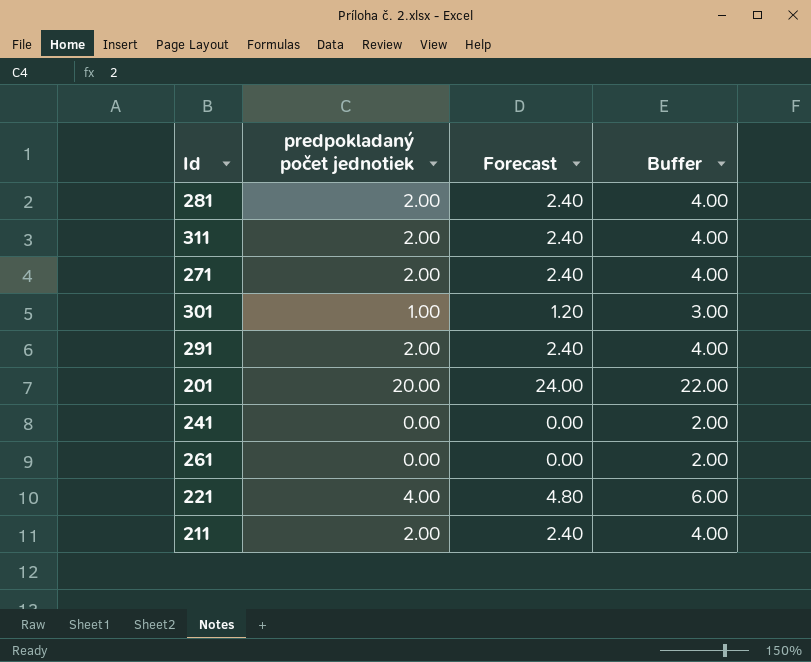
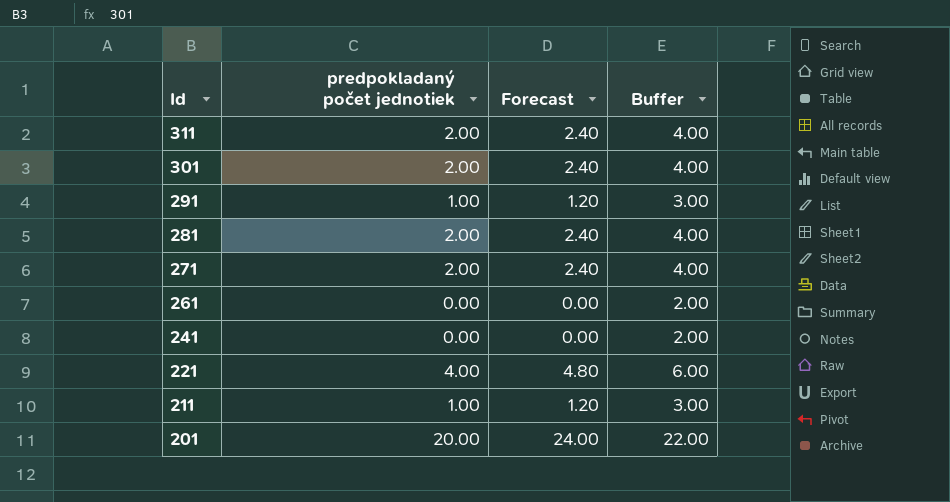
row order: none -> Id descending
301 | predpokladaný počet jednotiek: 1.00 -> 2.00
301 | Forecast: 1.20 -> 2.40
301 | Buffer: 3.00 -> 4.00
291 | predpokladaný počet jednotiek: 2.00 -> 1.00
291 | Forecast: 2.40 -> 1.20
291 | Buffer: 4.00 -> 3.00
211 | predpokladaný počet jednotiek: 2.00 -> 1.00
211 | Forecast: 2.40 -> 1.20
211 | Buffer: 4.00 -> 3.00

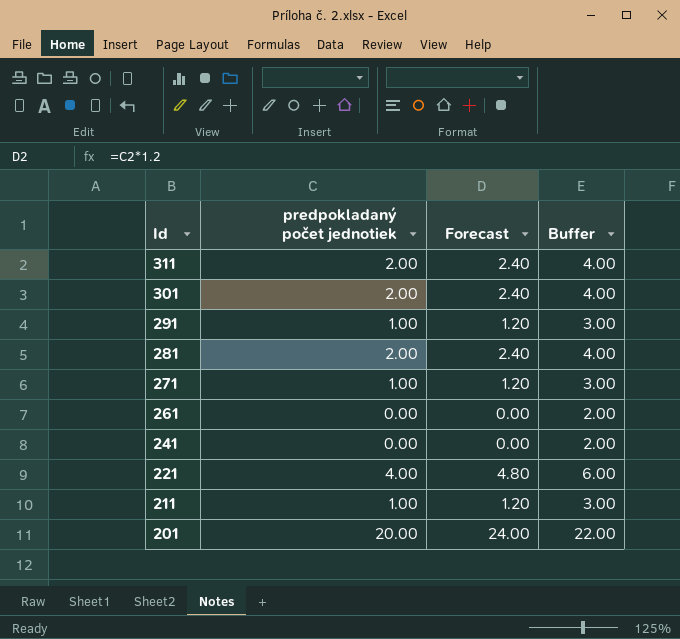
271 | predpokladaný počet jednotiek: 2.00 -> 1.00
271 | Forecast: 2.40 -> 1.20
271 | Buffer: 4.00 -> 3.00

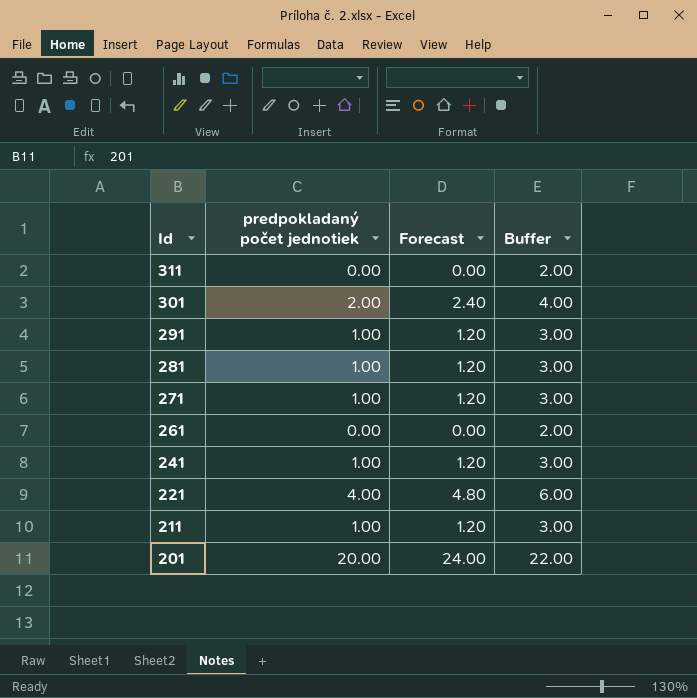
311 | predpokladaný počet jednotiek: 2.00 -> 0.00
311 | Forecast: 2.40 -> 0.00
311 | Buffer: 4.00 -> 2.00
281 | predpokladaný počet jednotiek: 2.00 -> 1.00
281 | Forecast: 2.40 -> 1.20
281 | Buffer: 4.00 -> 3.00
241 | predpokladaný počet jednotiek: 0.00 -> 1.00
241 | Forecast: 0.00 -> 1.20
241 | Buffer: 2.00 -> 3.00

